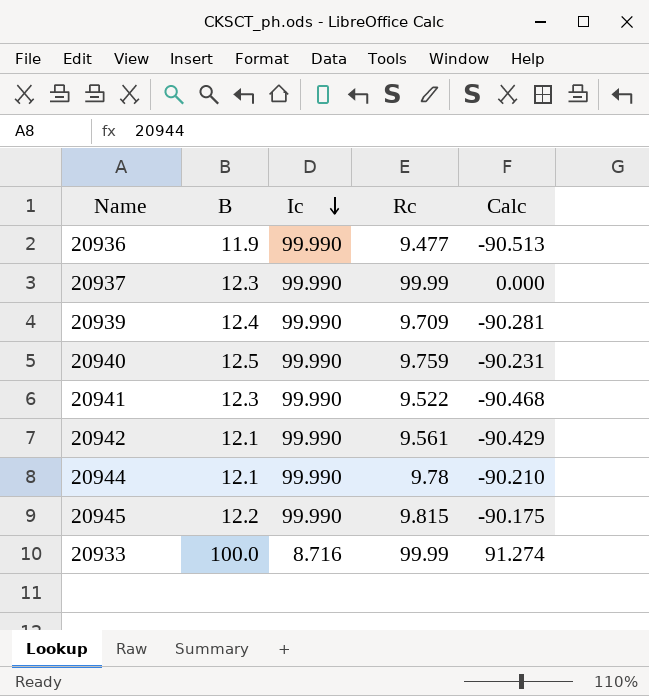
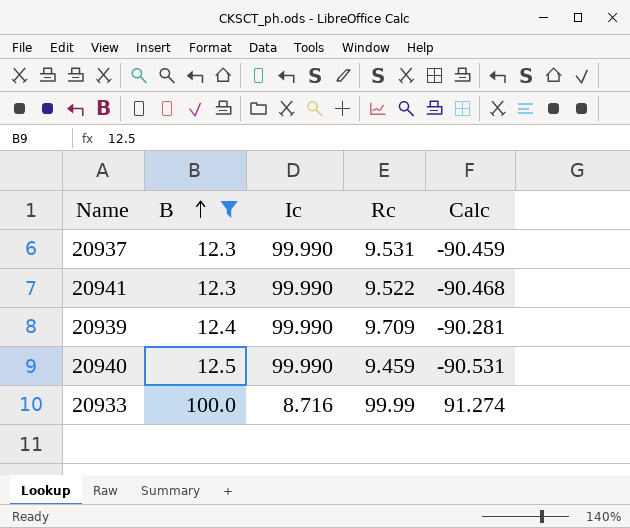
filter: none -> B >= 12.3
row order: Ic descending -> B ascending
20937 | Rc: 99.99 -> 9.531
20937 | Calc: 0.000 -> -90.459
20940 | Rc: 9.759 -> 9.459
20940 | Calc: -90.231 -> -90.531

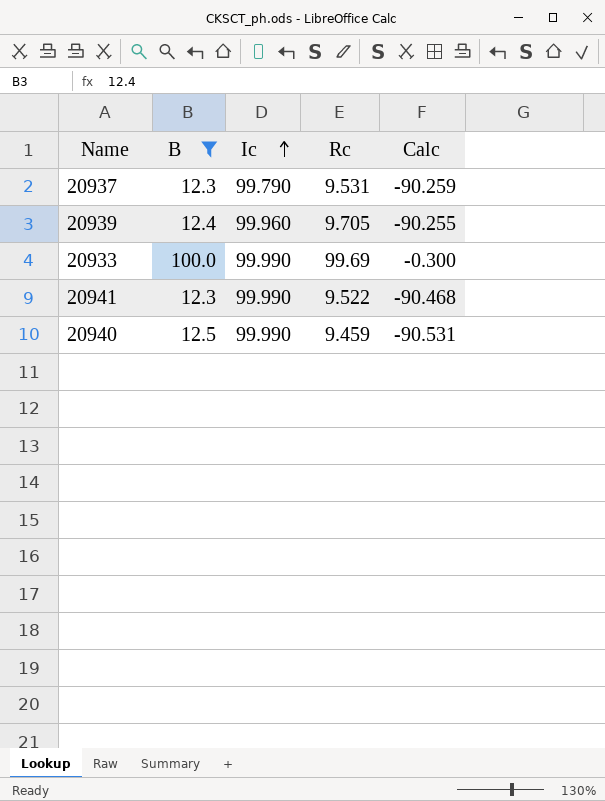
row order: B ascending -> Ic ascending
20937 | Ic: 99.990 -> 99.790
20937 | Calc: -90.459 -> -90.259
20939 | Ic: 99.990 -> 99.960
20939 | Rc: 9.709 -> 9.705
20939 | Calc: -90.281 -> -90.255
20933 | Ic: 8.716 -> 99.990
20933 | Rc: 99.99 -> 99.69
20933 | Calc: 91.274 -> -0.300

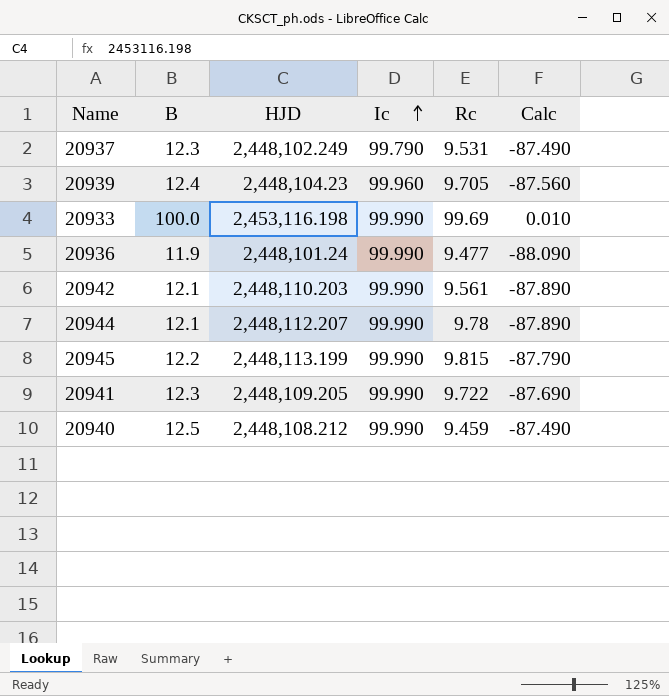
filter: B >= 12.3 -> none
column HJD | position: none -> 3
column Calc | formula: [Rc] - [Ic] -> [B] - [Ic]
20941 | Rc: 9.522 -> 9.722

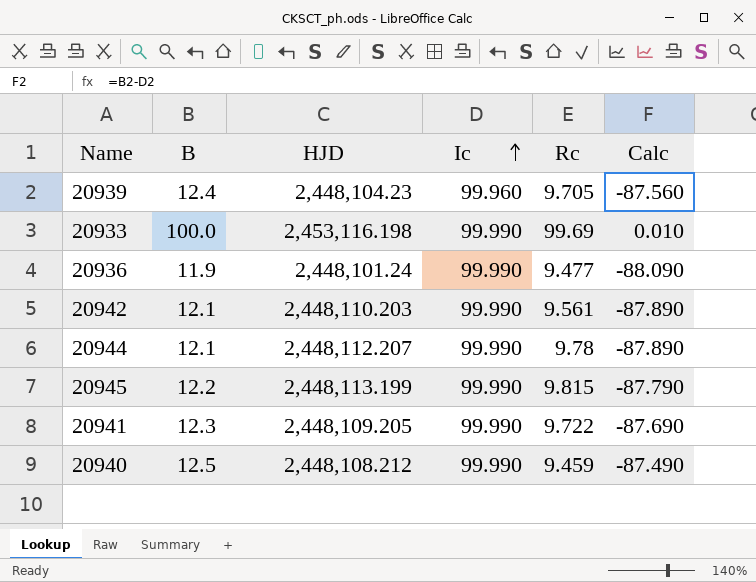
row 20937: 12.3 | 2,448,102.249 | 99.790 | 9.531 | -87.490 -> none

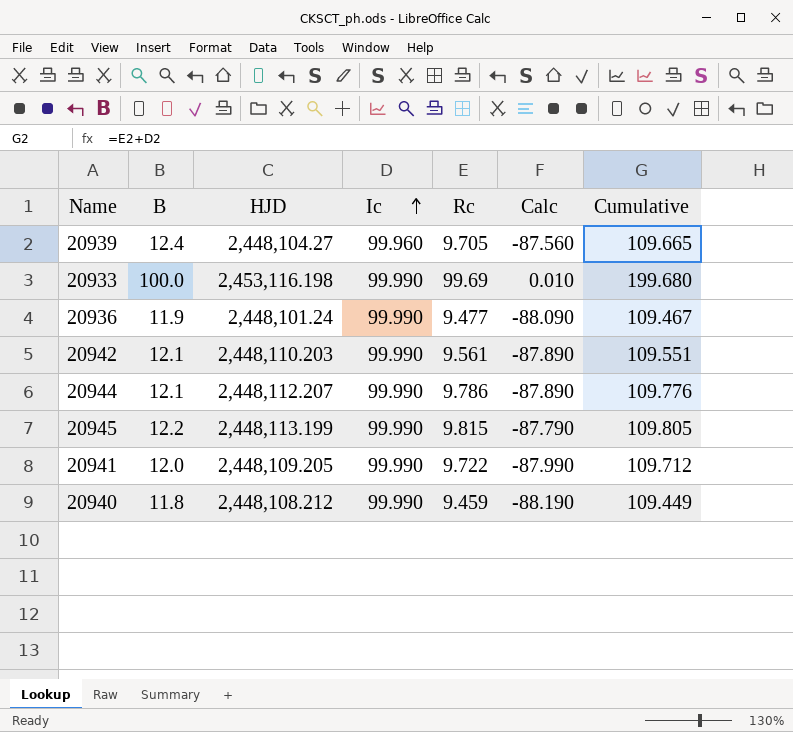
column Cumulative | formula: none -> [Ic] + [Rc]
20939 | HJD: 2,448,104.23 -> 2,448,104.27
20944 | Rc: 9.78 -> 9.786
20941 | B: 12.3 -> 12.0
20941 | Calc: -87.690 -> -87.990
20940 | B: 12.5 -> 11.8
20940 | Calc: -87.490 -> -88.190

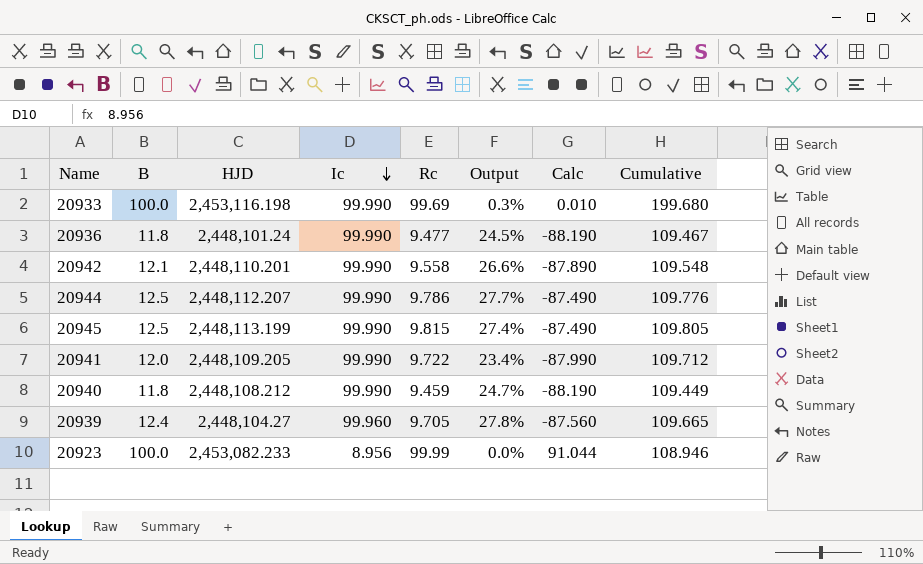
row order: Ic ascending -> Ic descending
column Output | formula: none -> ([B] - [Rc]) / [Rc]
20936 | B: 11.9 -> 11.8
20936 | Calc: -88.090 -> -88.190
20942 | HJD: 2,448,110.203 -> 2,448,110.201
20942 | Rc: 9.561 -> 9.558
20942 | Cumulative: 109.551 -> 109.548
20944 | B: 12.1 -> 12.5
20944 | Calc: -87.890 -> -87.490
20945 | B: 12.2 -> 12.5
20945 | Calc: -87.790 -> -87.490
row 20923: none -> 100.0 | 2,453,082.233 | 8.956 | 99.99 | 0.0% | 91.044 | 108.946

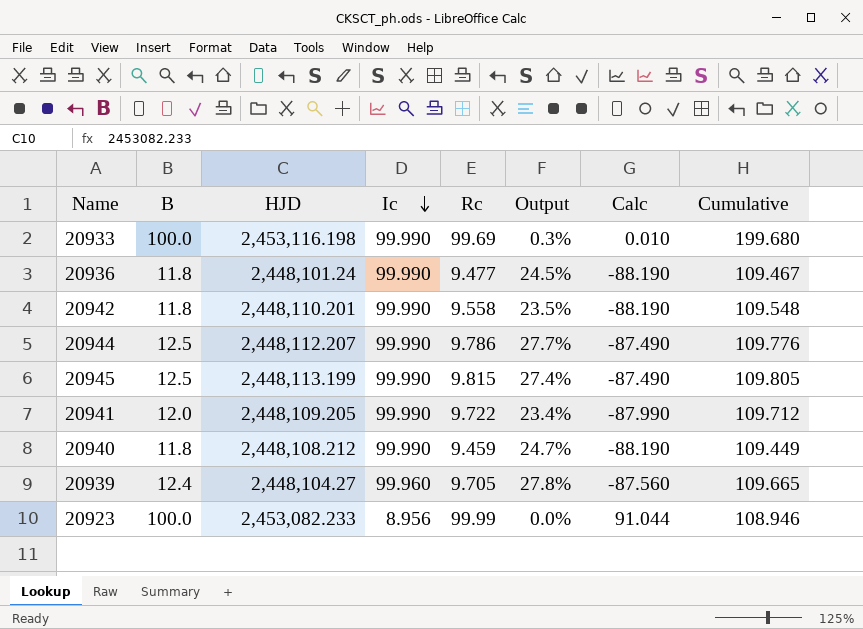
20942 | B: 12.1 -> 11.8
20942 | Output: 26.6% -> 23.5%
20942 | Calc: -87.890 -> -88.190

